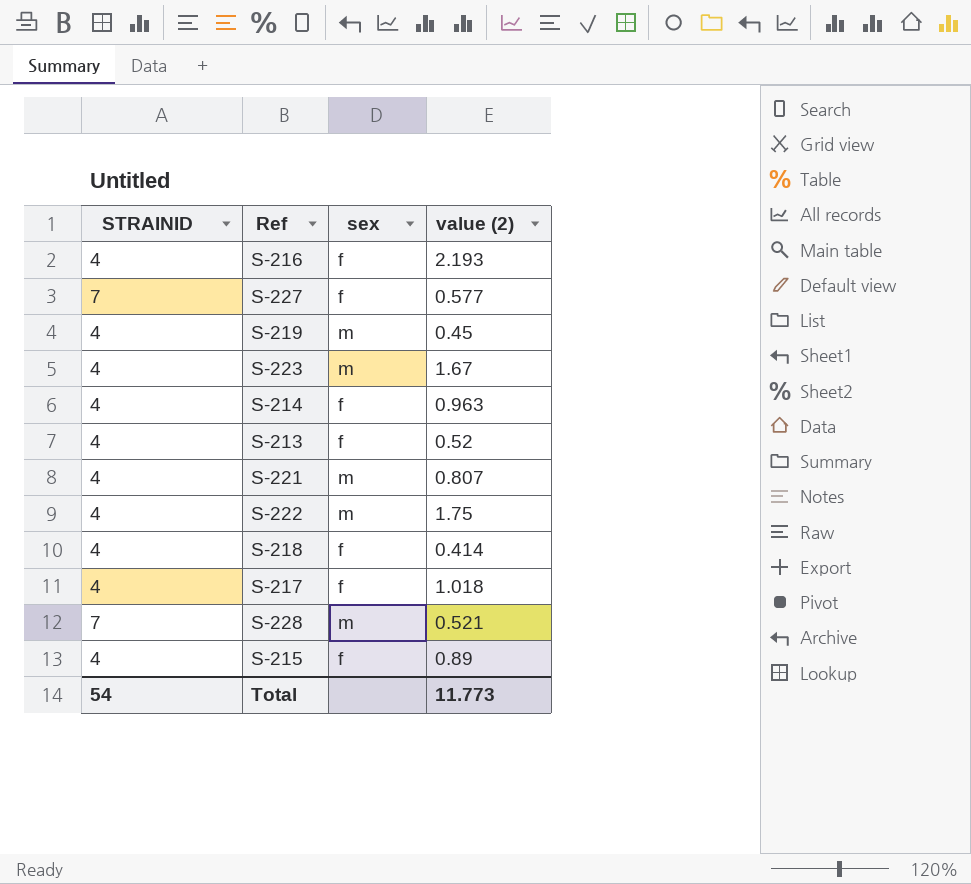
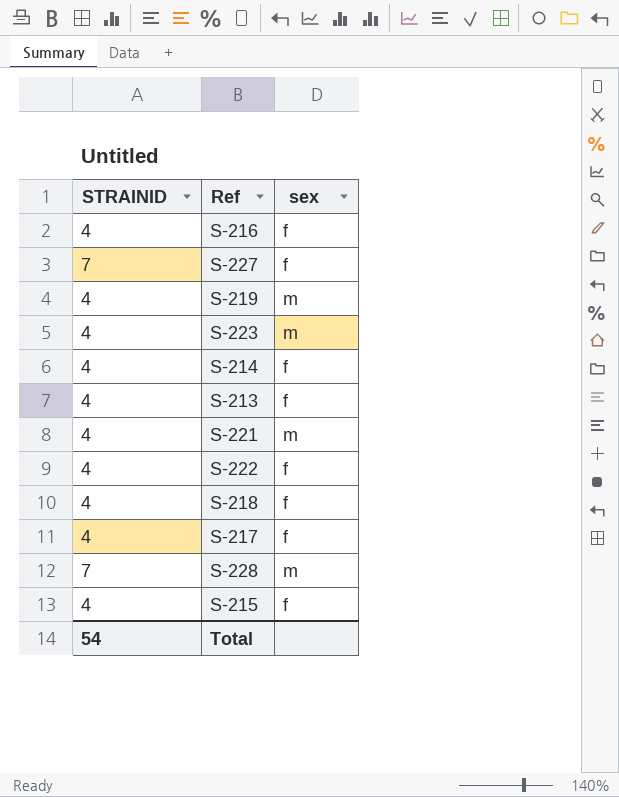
column value (2) | position: 4 -> none
S-222 | sex: m -> f

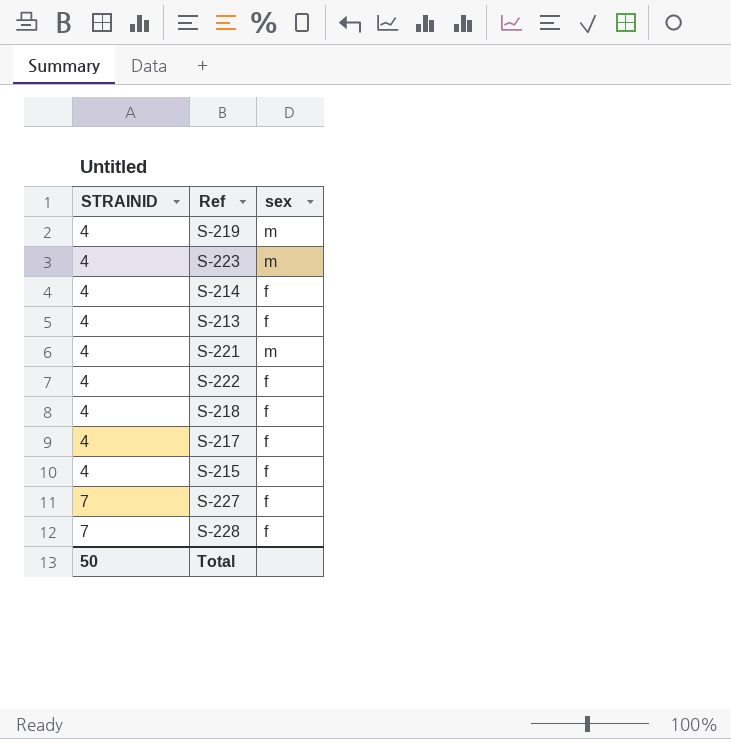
row order: none -> STRAINID ascending
row S-216: 4 | f -> none
S-228 | sex: m -> f
Total | STRAINID: 54 -> 50

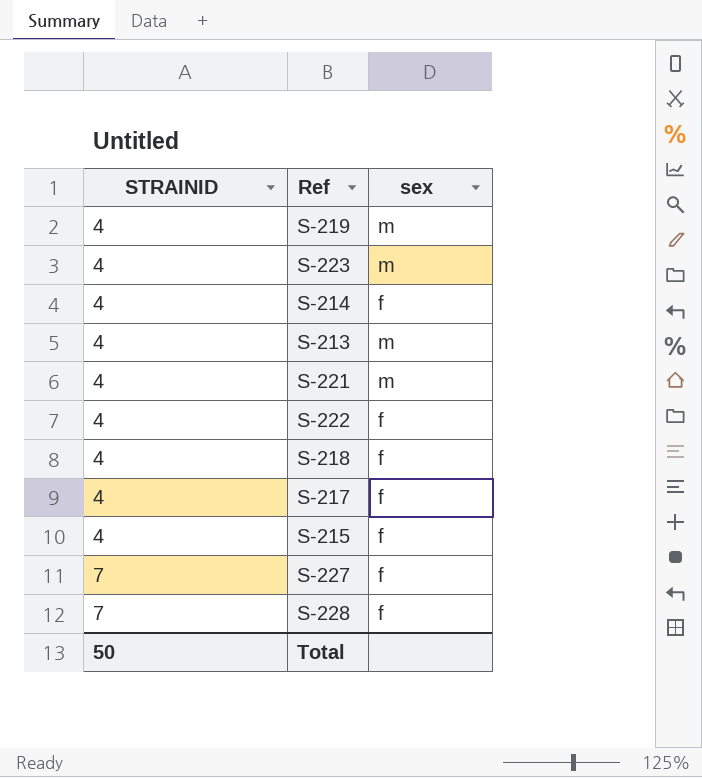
S-213 | sex: f -> m

